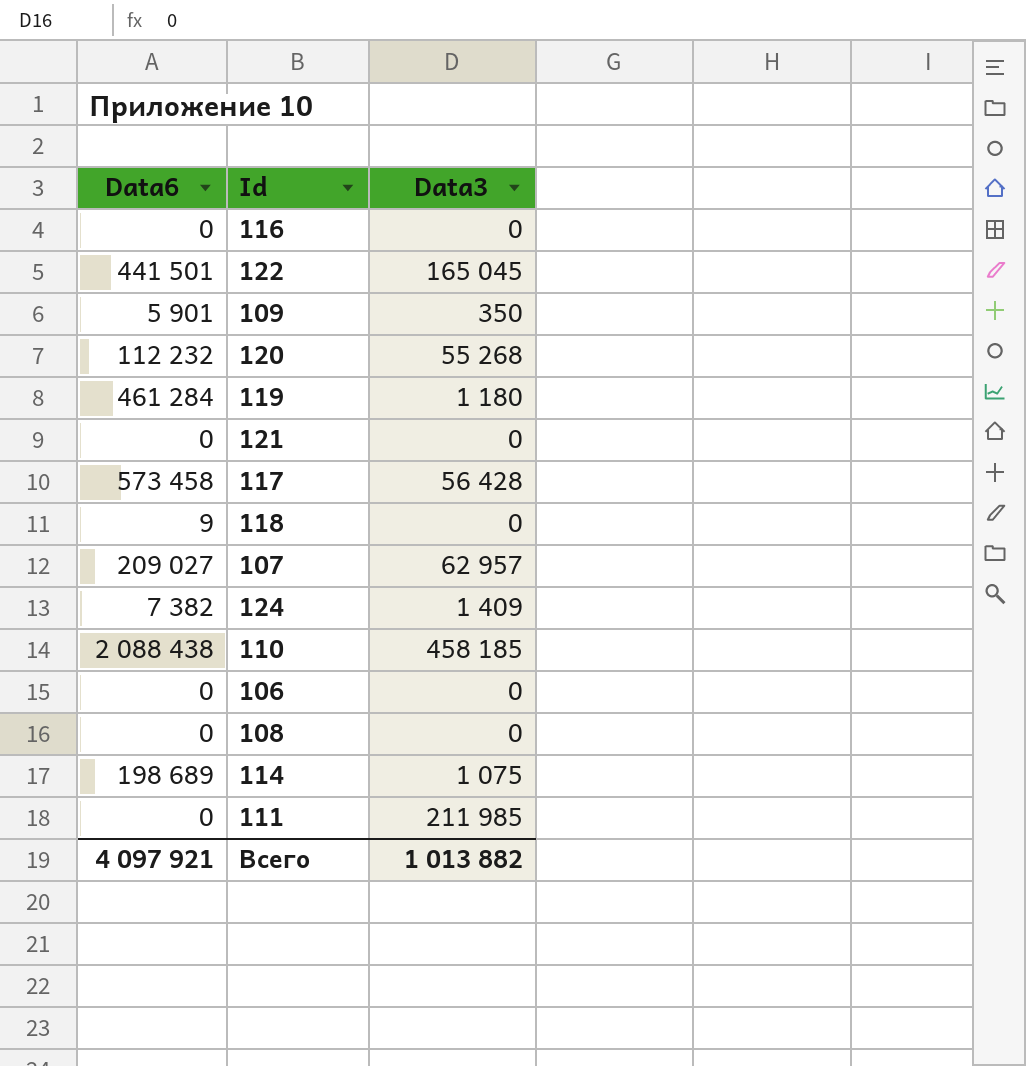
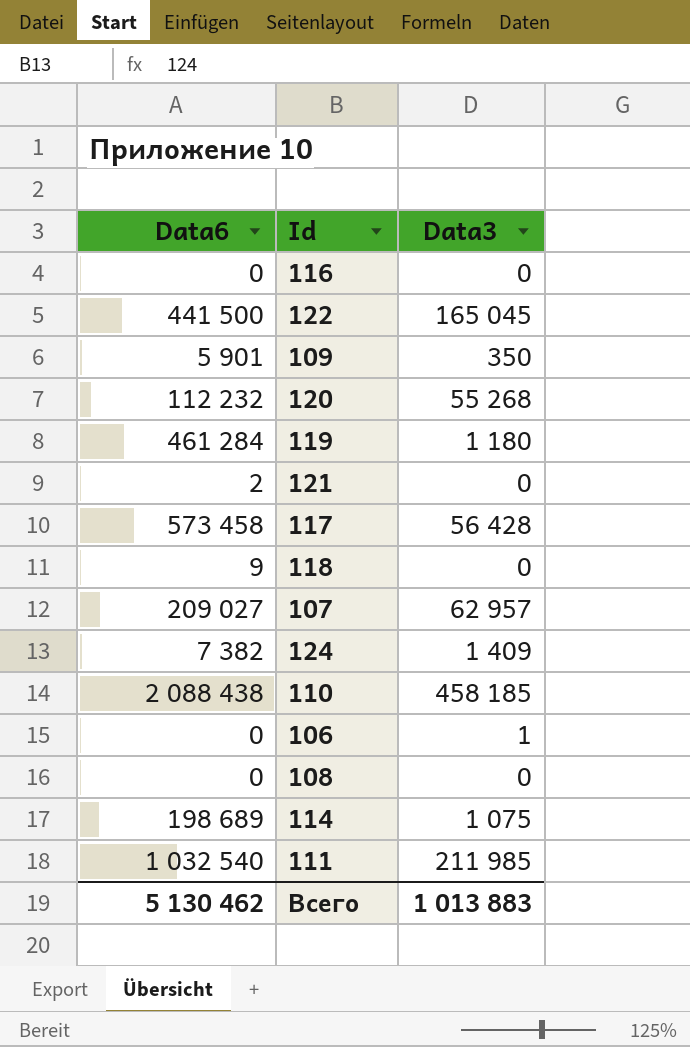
122 | Data6: 441 501 -> 441 500
121 | Data6: 0 -> 2
106 | Data3: 0 -> 1
111 | Data6: 0 -> 1 032 540
Всего | Data6: 4 097 921 -> 5 130 462
Всего | Data3: 1 013 882 -> 1 013 883

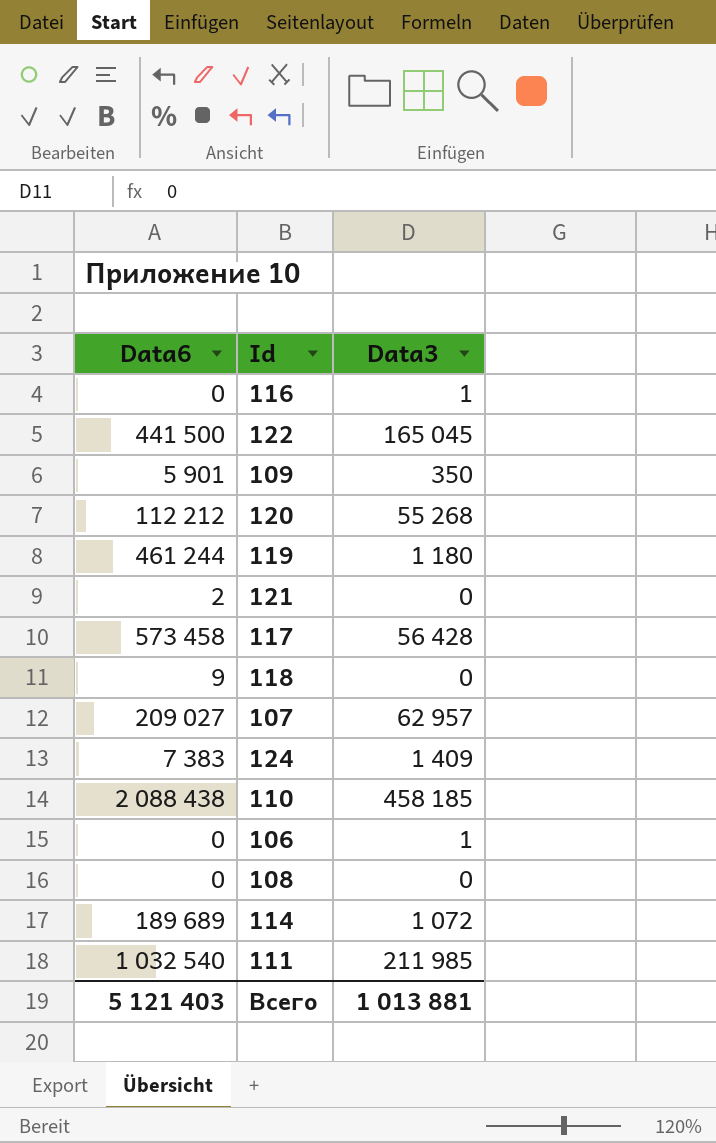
116 | Data3: 0 -> 1
120 | Data6: 112 232 -> 112 212
119 | Data6: 461 284 -> 461 244
124 | Data6: 7 382 -> 7 383
114 | Data6: 198 689 -> 189 689
114 | Data3: 1 075 -> 1 072
Всего | Data6: 5 130 462 -> 5 121 403
Всего | Data3: 1 013 883 -> 1 013 881

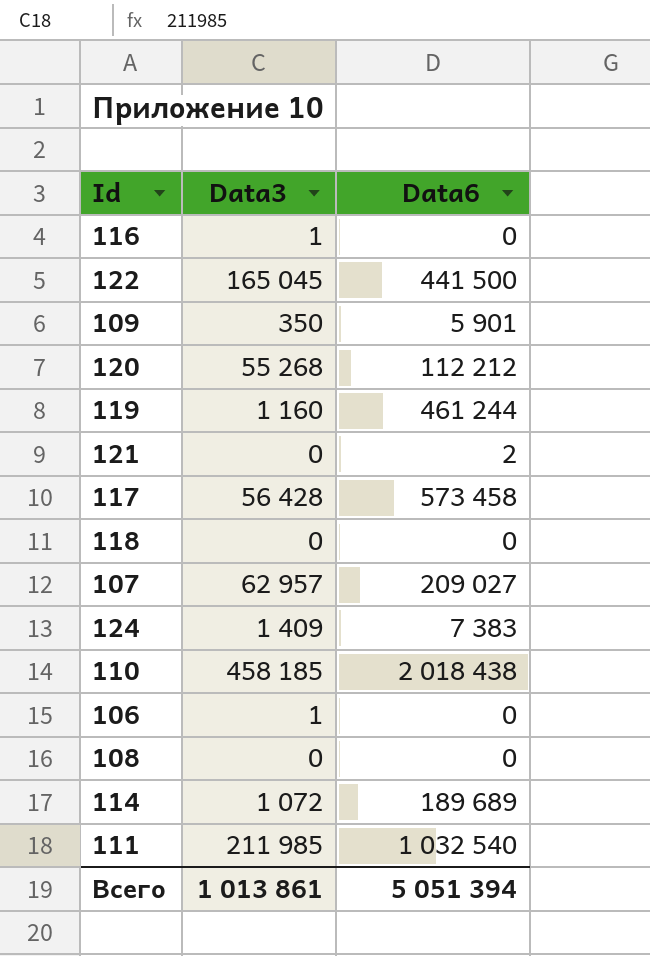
column Data6 | position: 1 -> 3
119 | Data3: 1 180 -> 1 160
118 | Data6: 9 -> 0
110 | Data6: 2 088 438 -> 2 018 438
Всего | Data3: 1 013 881 -> 1 013 861
Всего | Data6: 5 121 403 -> 5 051 394

